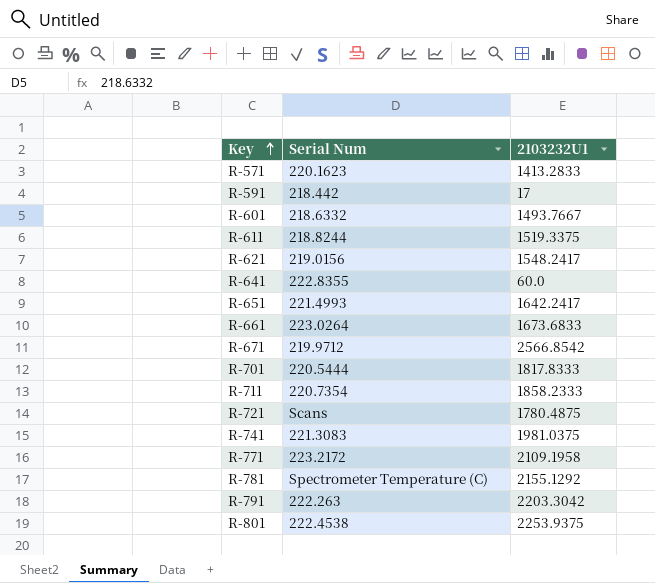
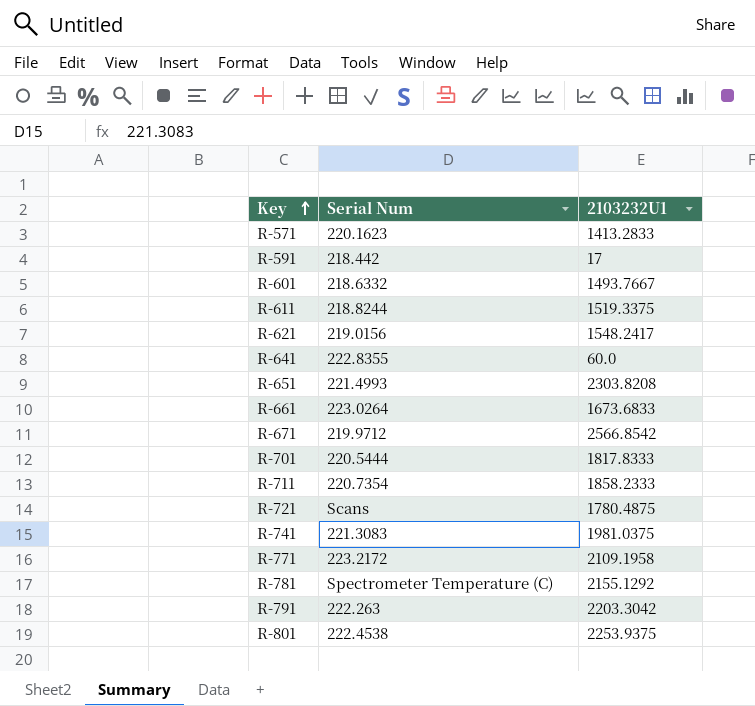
R-651 | 2103232U1: 1642.2417 -> 2303.8208

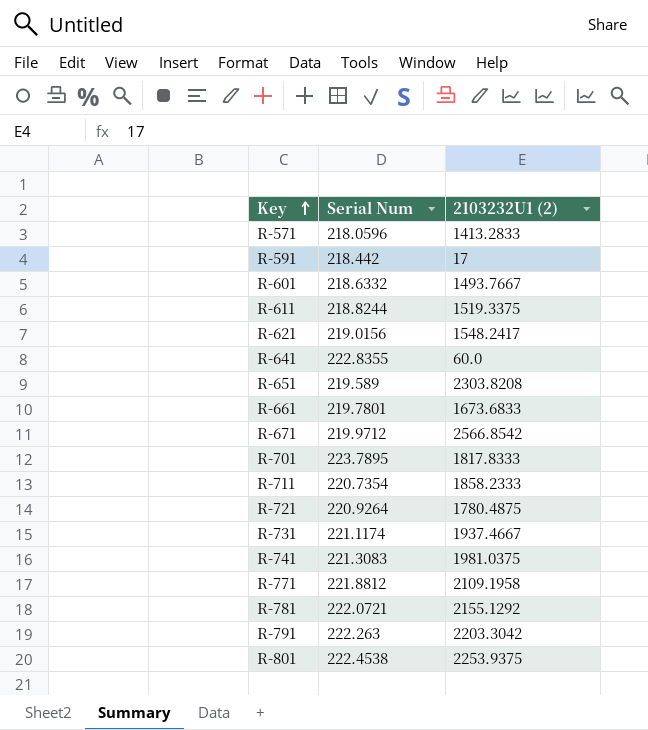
column name: 2103232U1 -> 2103232U1 (2)
R-571 | Serial Num: 220.1623 -> 218.0596
R-651 | Serial Num: 221.4993 -> 219.589
R-661 | Serial Num: 223.0264 -> 219.7801
R-701 | Serial Num: 220.5444 -> 223.7895
R-721 | Serial Num: Scans -> 220.9264
row R-731: none -> 221.1174 | 1937.4667
R-771 | Serial Num: 223.2172 -> 221.8812
R-781 | Serial Num: Spectrometer Temperature (C) -> 222.0721

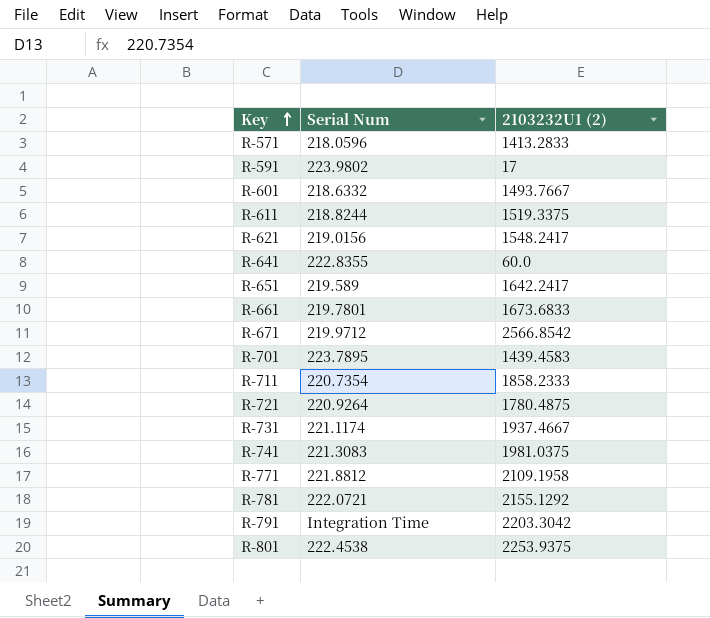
R-591 | Serial Num: 218.442 -> 223.9802
R-651 | 2103232U1 (2): 2303.8208 -> 1642.2417
R-701 | 2103232U1 (2): 1817.8333 -> 1439.4583
R-791 | Serial Num: 222.263 -> Integration Time

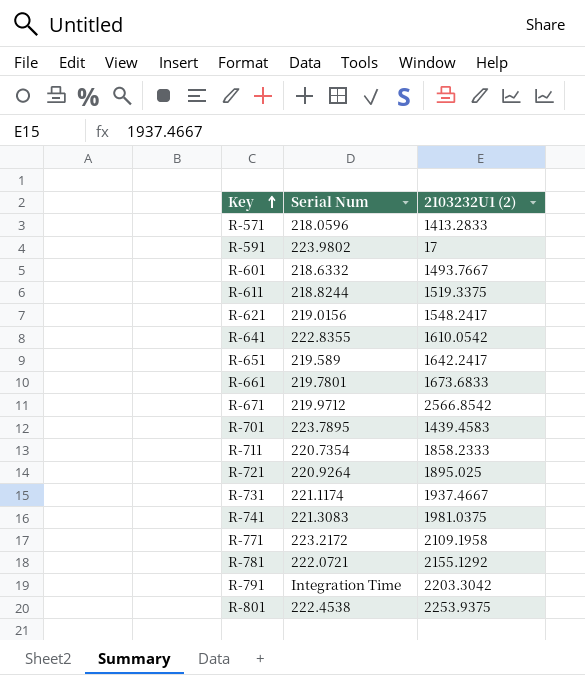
R-641 | 2103232U1 (2): 60.0 -> 1610.0542
R-721 | 2103232U1 (2): 1780.4875 -> 1895.025
R-771 | Serial Num: 221.8812 -> 223.2172

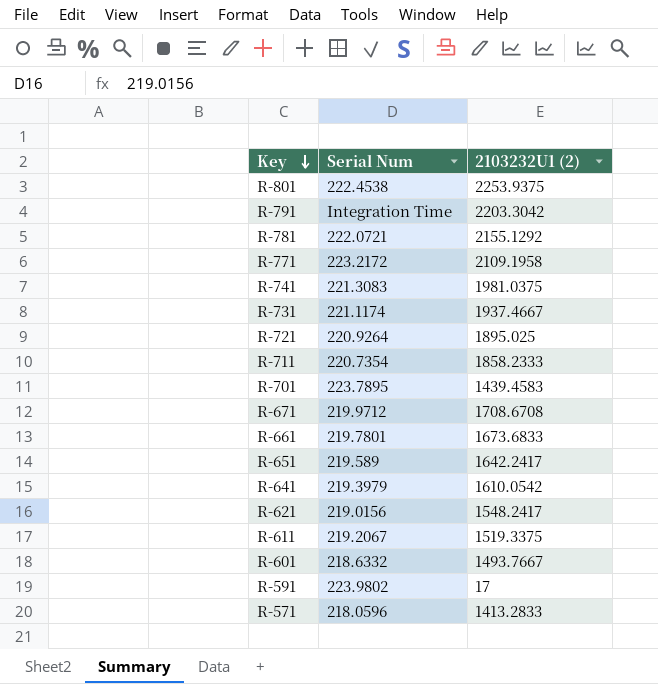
row order: Key ascending -> Key descending
R-671 | 2103232U1 (2): 2566.8542 -> 1708.6708
R-641 | Serial Num: 222.8355 -> 219.3979
R-611 | Serial Num: 218.8244 -> 219.2067

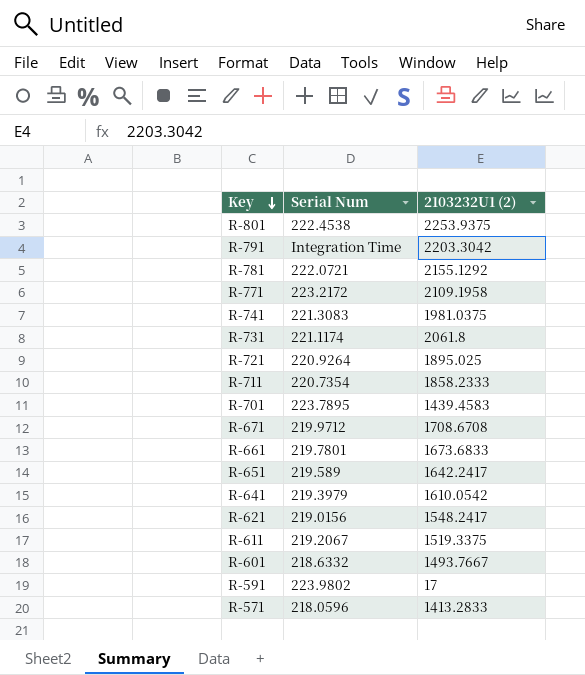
R-731 | 2103232U1 (2): 1937.4667 -> 2061.8

